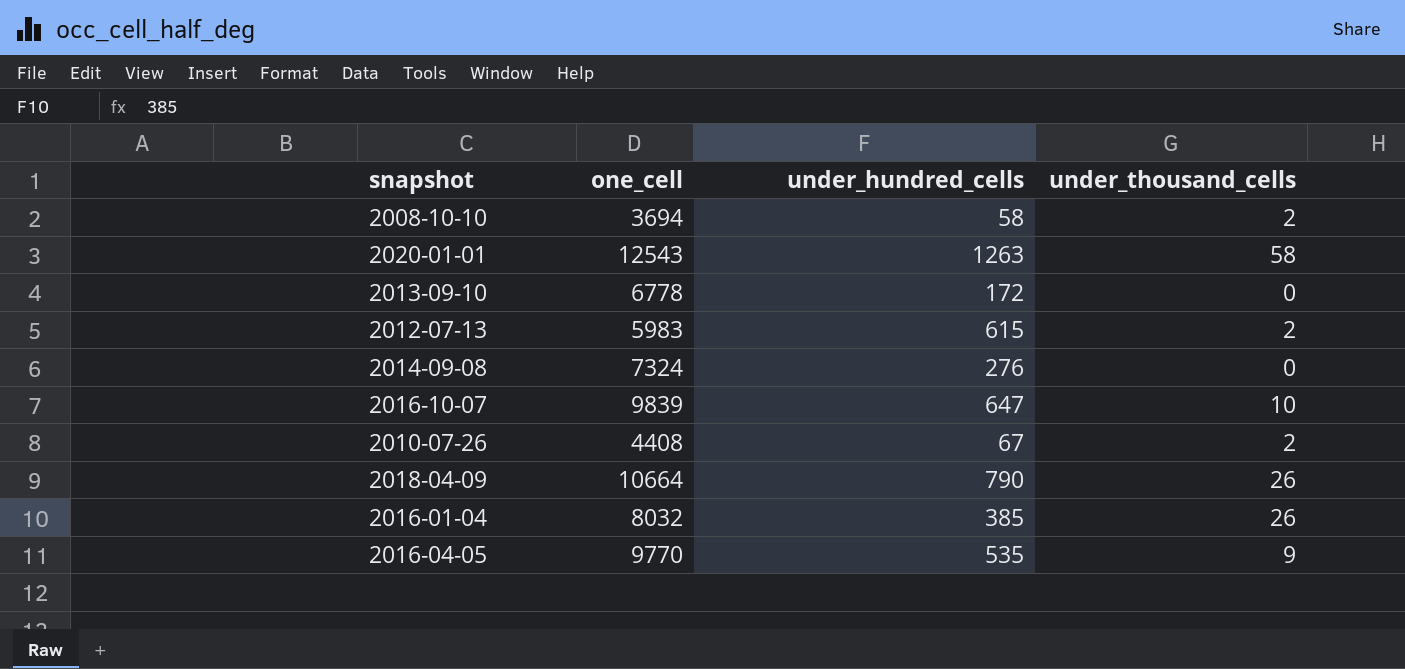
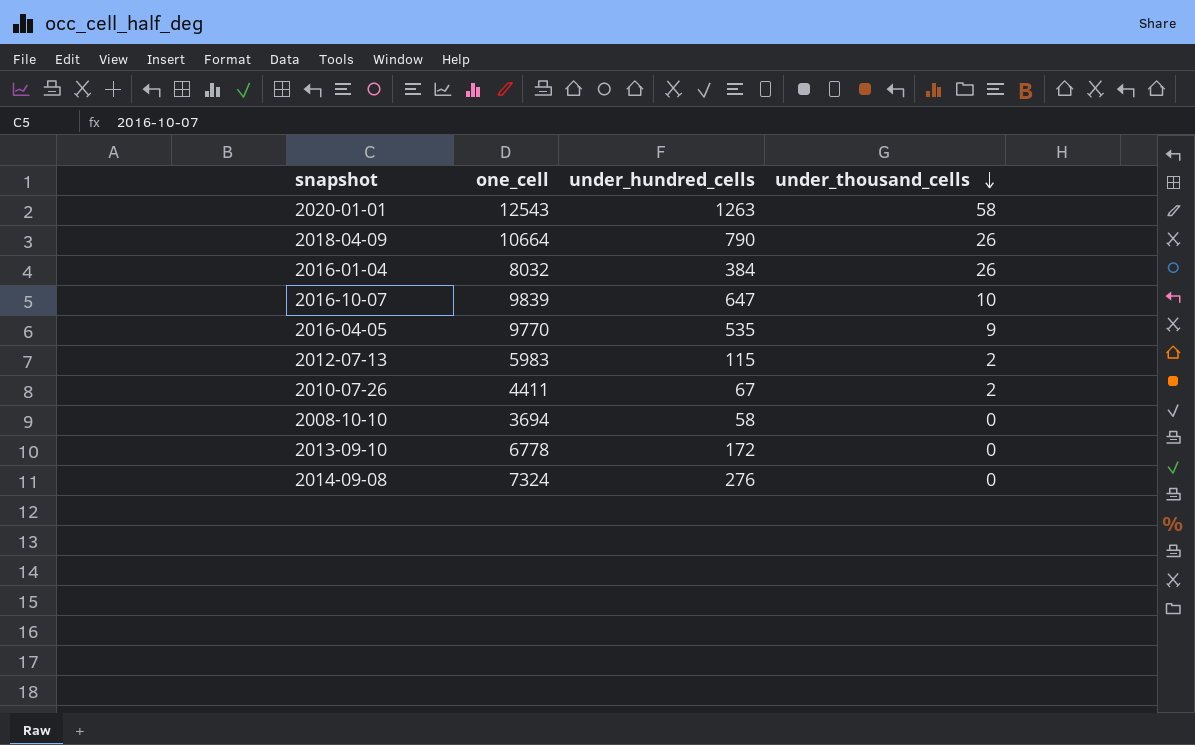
row order: none -> under_thousand_cells descending
2016-01-04 | under_hundred_cells: 385 -> 384
2012-07-13 | under_hundred_cells: 615 -> 115
2010-07-26 | one_cell: 4408 -> 4411
2008-10-10 | under_thousand_cells: 2 -> 0

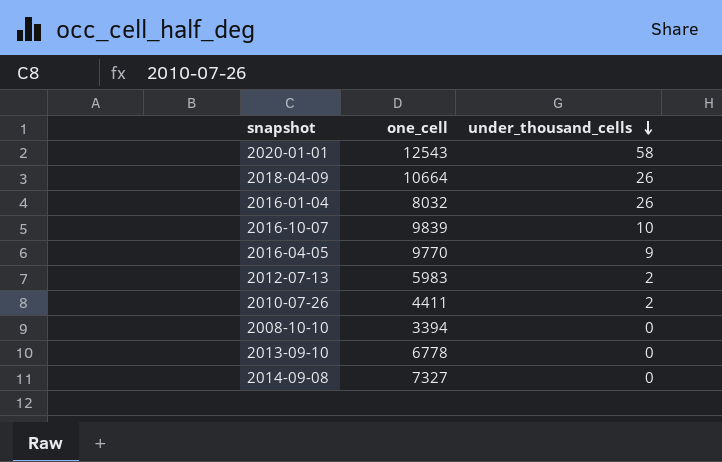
column under_hundred_cells | position: 3 -> none
2008-10-10 | one_cell: 3694 -> 3394
2014-09-08 | one_cell: 7324 -> 7327

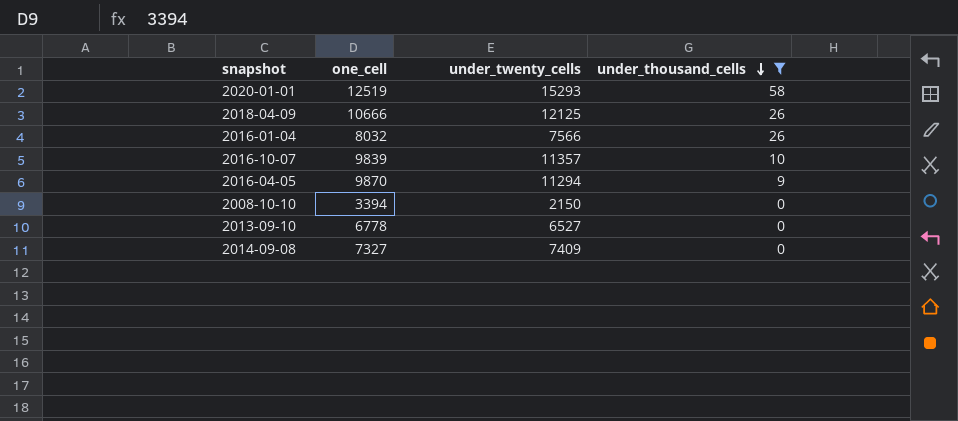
filter: none -> under_thousand_cells != 2
column under_twenty_cells | position: none -> 3
2020-01-01 | one_cell: 12543 -> 12519
2018-04-09 | one_cell: 10664 -> 10666
2016-04-05 | one_cell: 9770 -> 9870

